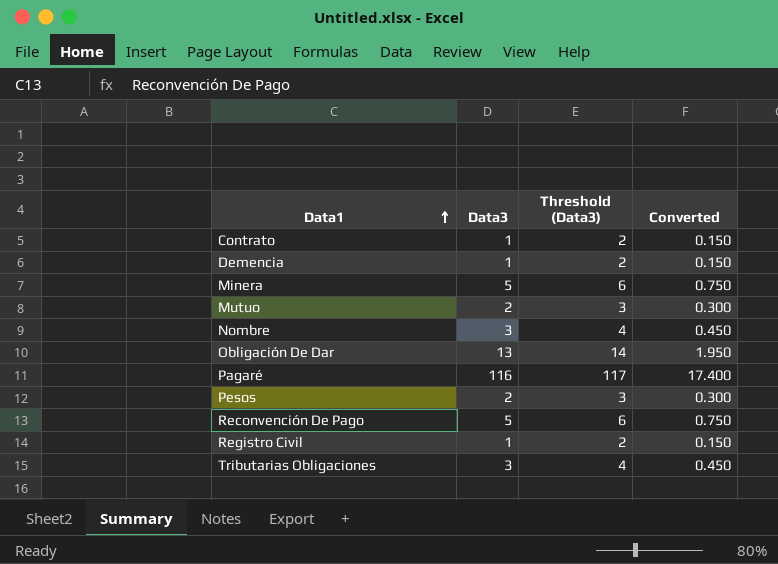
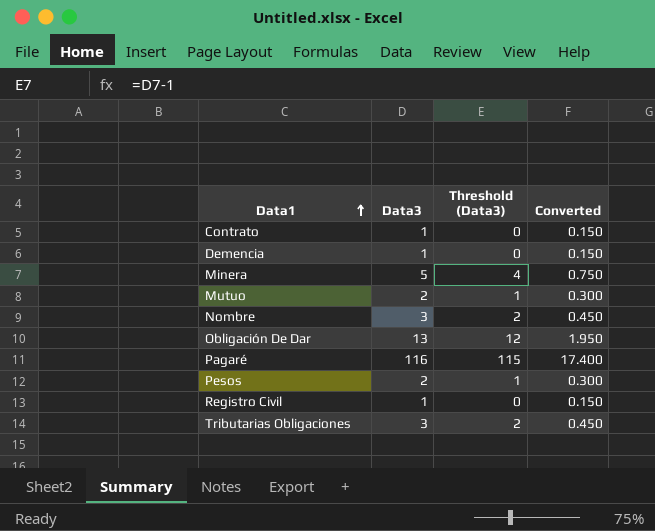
column Threshold (Data3) | formula: [Data3] + 1 -> [Data3] - 1
row Reconvención De Pago: 5 | 6 | 0.750 -> none

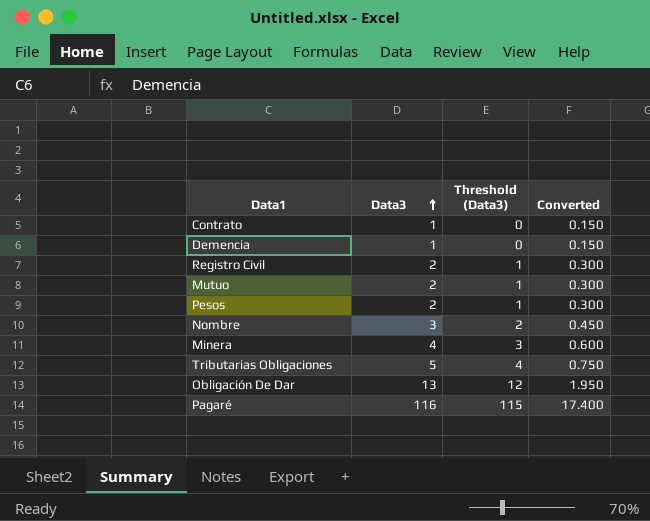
row order: Data1 ascending -> Data3 ascending
Registro Civil | Data3: 1 -> 2
Registro Civil | Threshold (Data3): 0 -> 1
Registro Civil | Converted: 0.150 -> 0.300
Minera | Data3: 5 -> 4
Minera | Threshold (Data3): 4 -> 3
Minera | Converted: 0.750 -> 0.600
Tributarias Obligaciones | Data3: 3 -> 5
Tributarias Obligaciones | Threshold (Data3): 2 -> 4
Tributarias Obligaciones | Converted: 0.450 -> 0.750

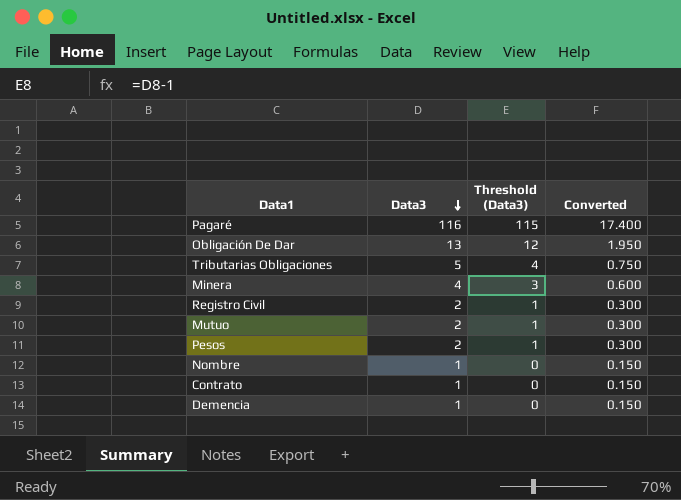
row order: Data3 ascending -> Data3 descending
Nombre | Data3: 3 -> 1
Nombre | Threshold (Data3): 2 -> 0
Nombre | Converted: 0.450 -> 0.150

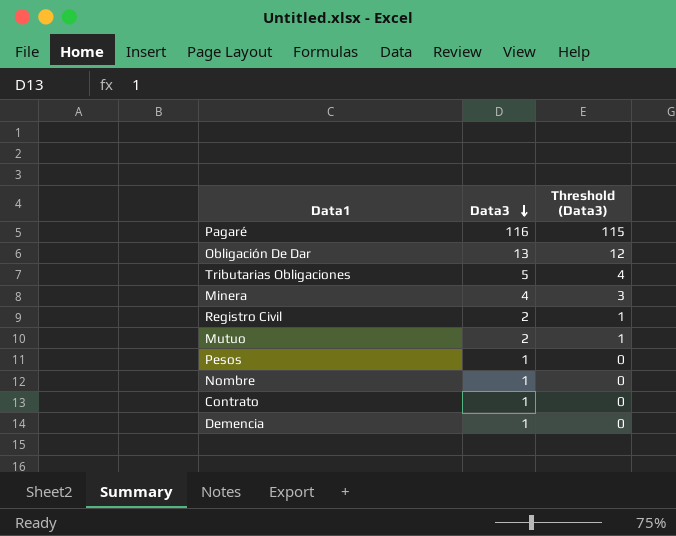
column Converted | formula: [Data3] * 0.15 -> none
Pesos | Data3: 2 -> 1
Pesos | Threshold (Data3): 1 -> 0

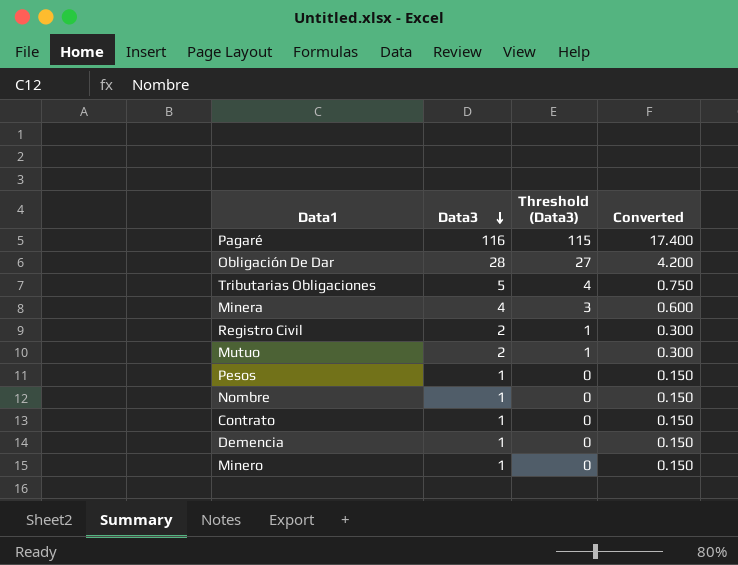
column Converted | formula: none -> [Data3] * 0.15
Obligación De Dar | Data3: 13 -> 28
Obligación De Dar | Threshold (Data3): 12 -> 27
row Minero: none -> 1 | 0 | 0.150

